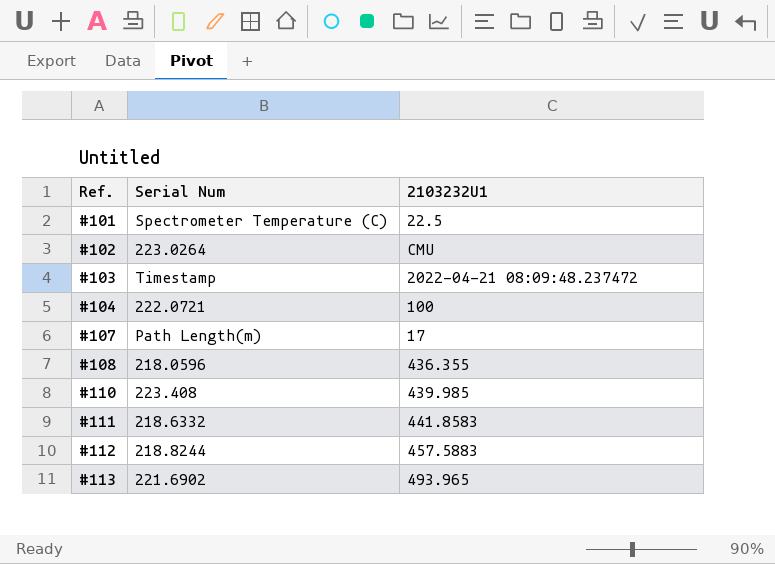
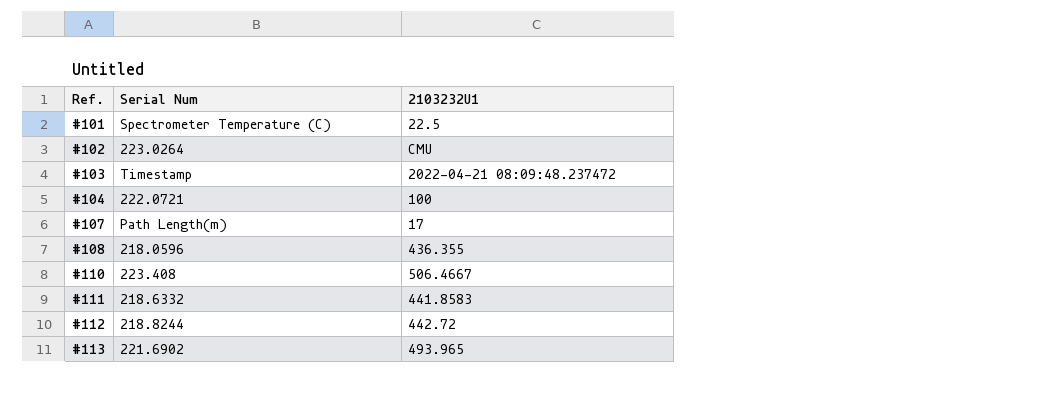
#110 | 2103232U1: 439.985 -> 506.4667
#112 | 2103232U1: 457.5883 -> 442.72

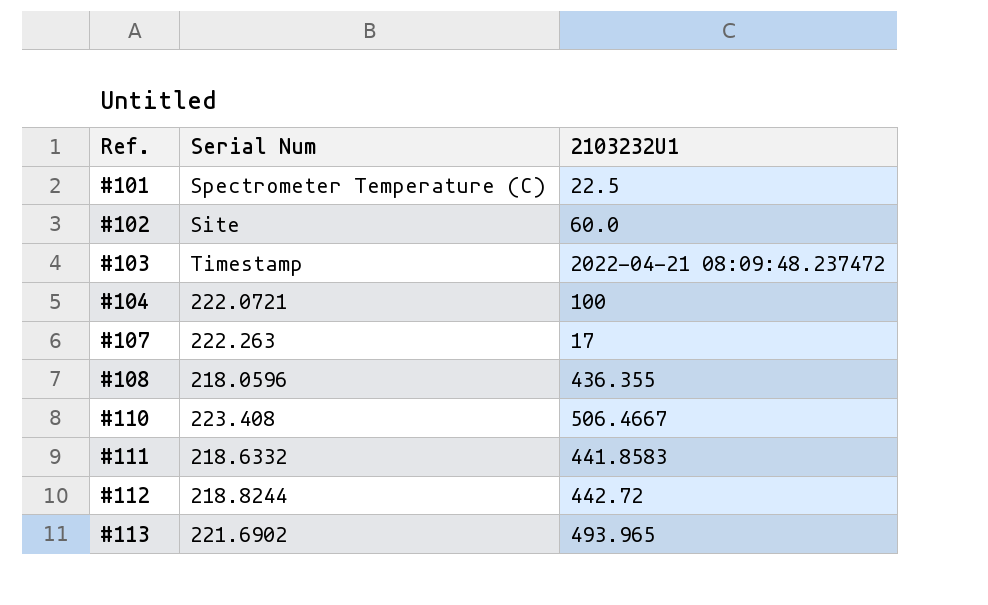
#102 | Serial Num: 223.0264 -> Site
#102 | 2103232U1: CMU -> 60.0
#107 | Serial Num: Path Length(m) -> 222.263

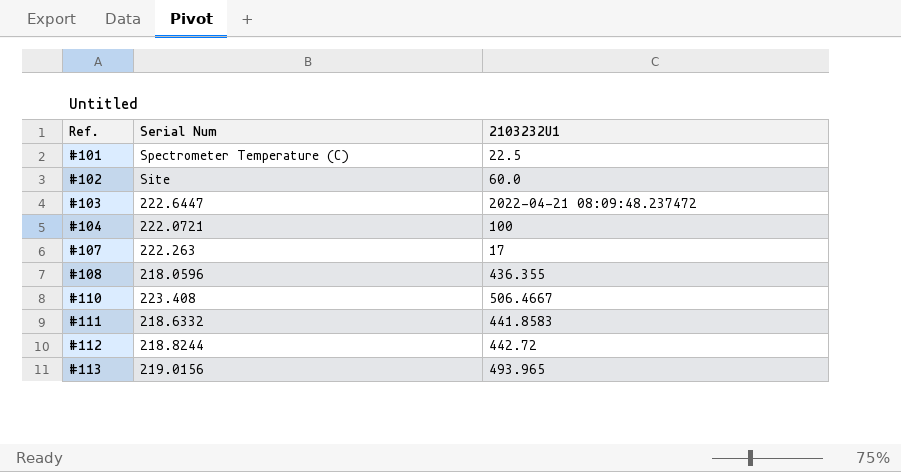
#103 | Serial Num: Timestamp -> 222.6447
#113 | Serial Num: 221.6902 -> 219.0156

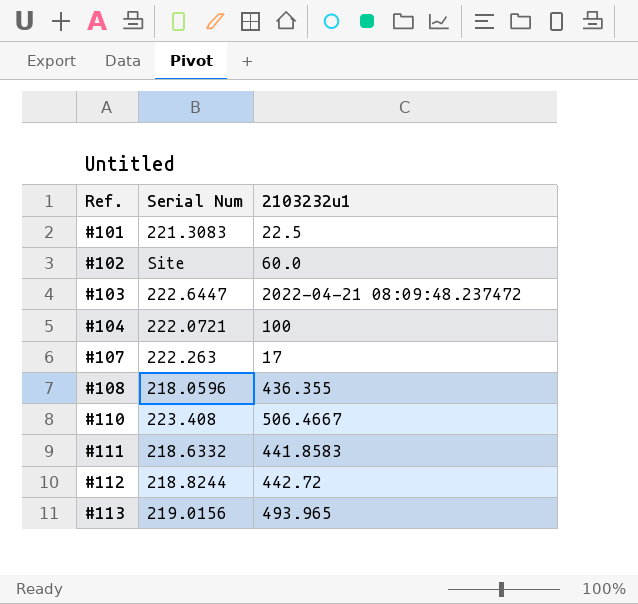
column name: 2103232U1 -> 2103232u1
#101 | Serial Num: Spectrometer Temperature (C) -> 221.3083

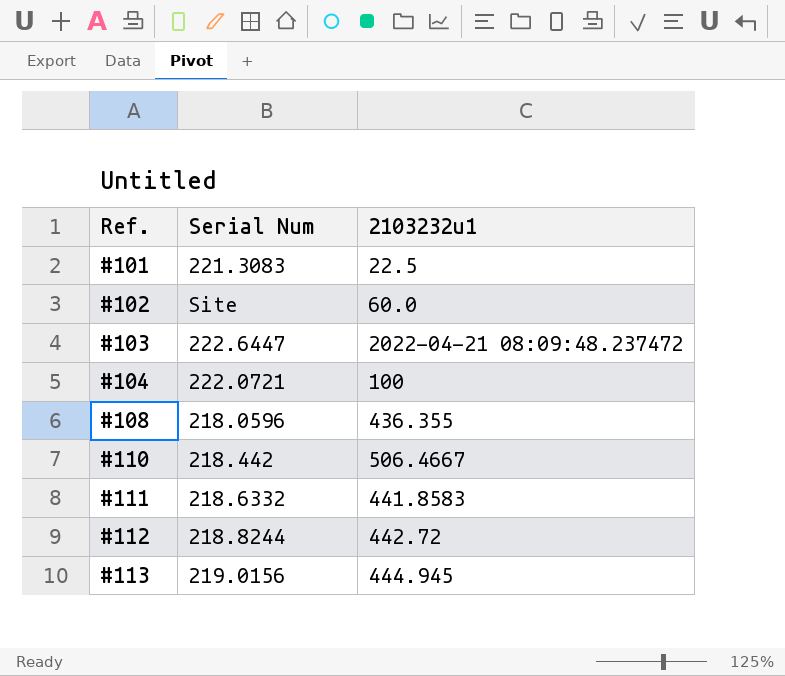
row #107: 222.263 | 17 -> none
#110 | Serial Num: 223.408 -> 218.442
#113 | 2103232u1: 493.965 -> 444.945

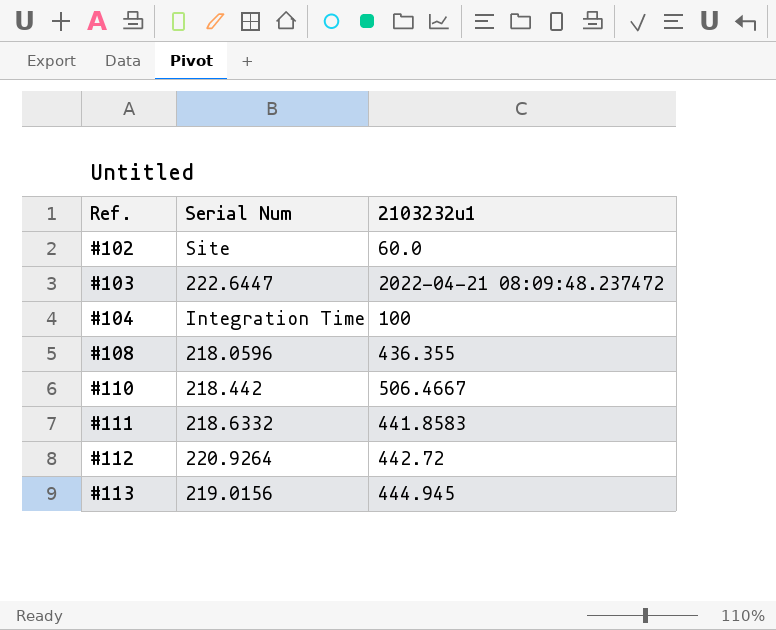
row #101: 221.3083 | 22.5 -> none
#104 | Serial Num: 222.0721 -> Integration Time
#112 | Serial Num: 218.8244 -> 220.9264

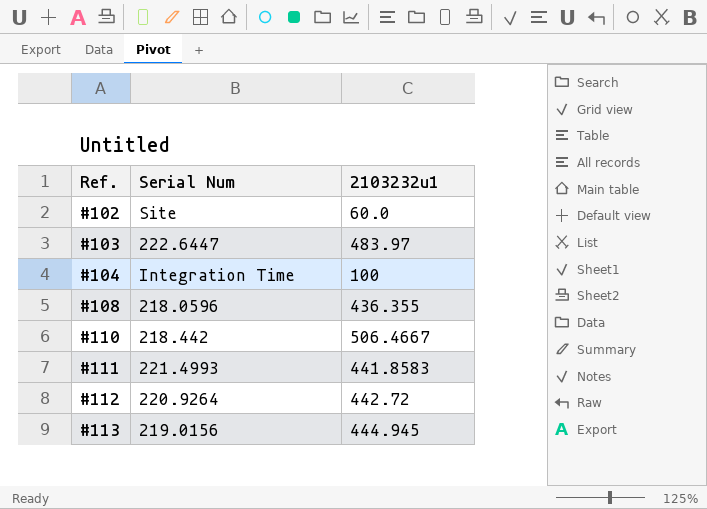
#103 | 2103232u1: 2022-04-21 08:09:48.237472 -> 483.97
#111 | Serial Num: 218.6332 -> 221.4993

